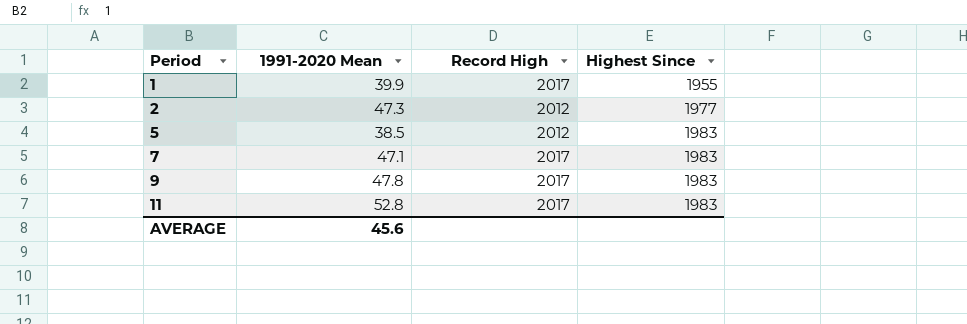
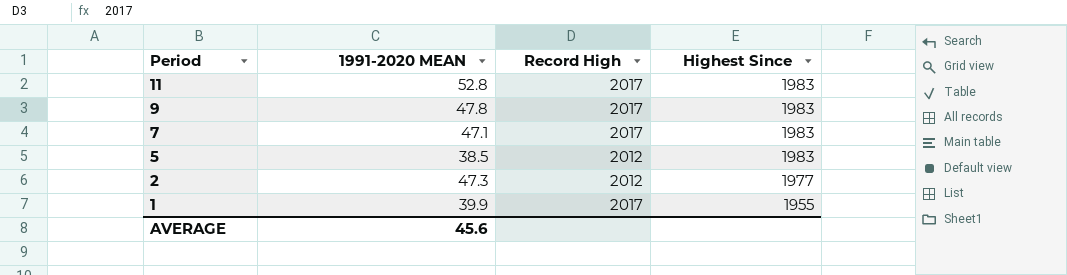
row order: Period ascending -> Period descending
column name: 1991-2020 Mean -> 1991-2020 MEAN

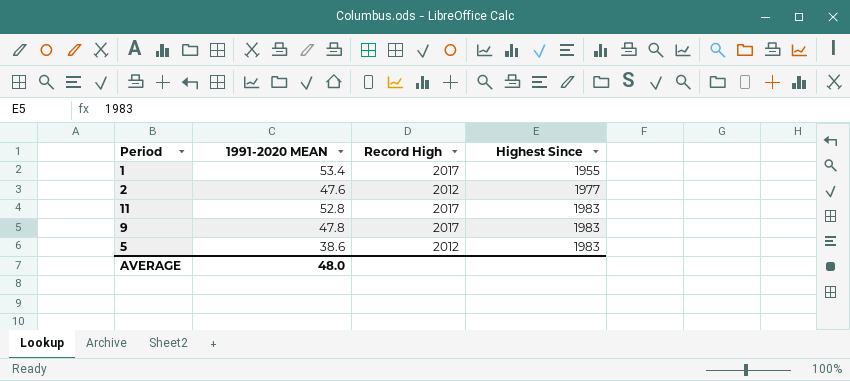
row order: Period descending -> Highest Since ascending
row 7: 47.1 | 2017 | 1983 -> none
1 | 1991-2020 MEAN: 39.9 -> 53.4
2 | 1991-2020 MEAN: 47.3 -> 47.6
5 | 1991-2020 MEAN: 38.5 -> 38.6
AVERAGE | 1991-2020 MEAN: 45.6 -> 48.0

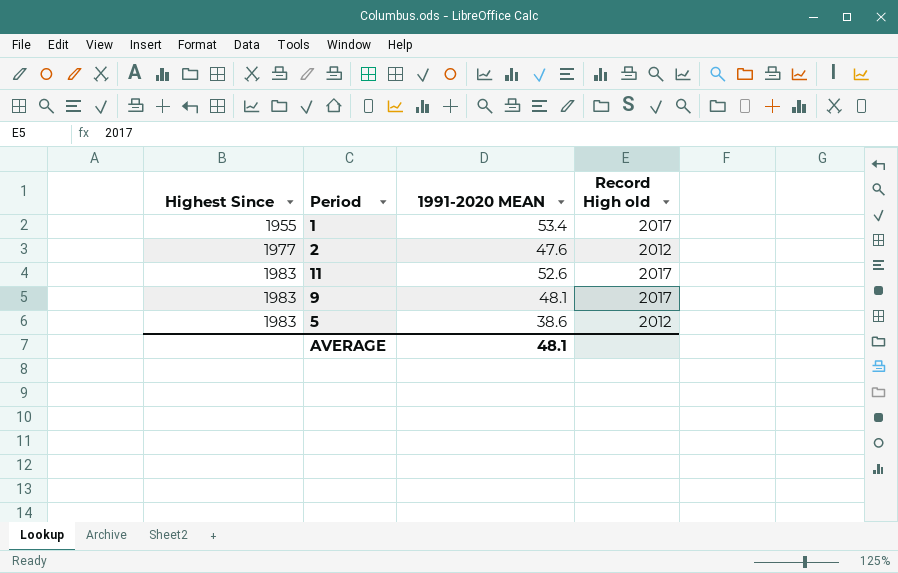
column Highest Since | position: 4 -> 1
column name: Record High -> Record High old
11 | 1991-2020 MEAN: 52.8 -> 52.6
9 | 1991-2020 MEAN: 47.8 -> 48.1
AVERAGE | 1991-2020 MEAN: 48.0 -> 48.1

